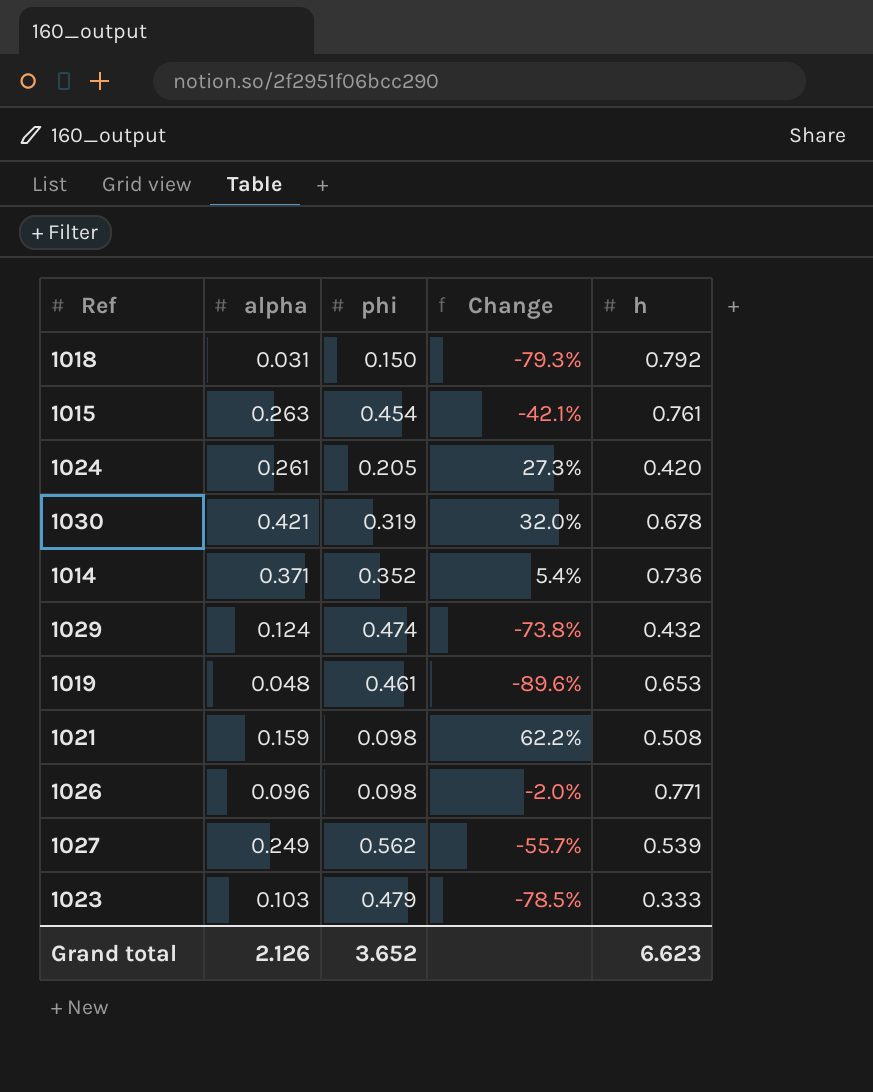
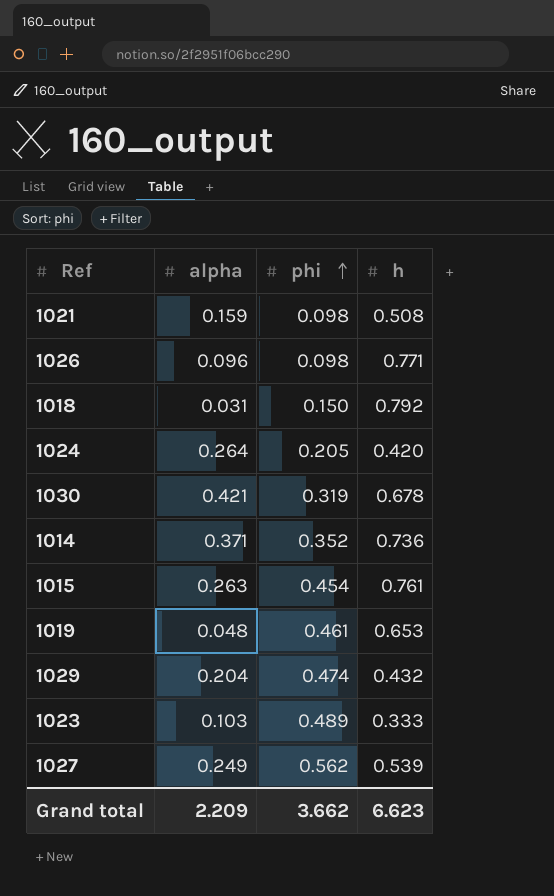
row order: none -> phi ascending
column Change | formula: ([alpha] - [phi]) / [phi] -> none
1024 | alpha: 0.261 -> 0.264
1029 | alpha: 0.124 -> 0.204
1023 | phi: 0.479 -> 0.489
Grand total | alpha: 2.126 -> 2.209
Grand total | phi: 3.652 -> 3.662

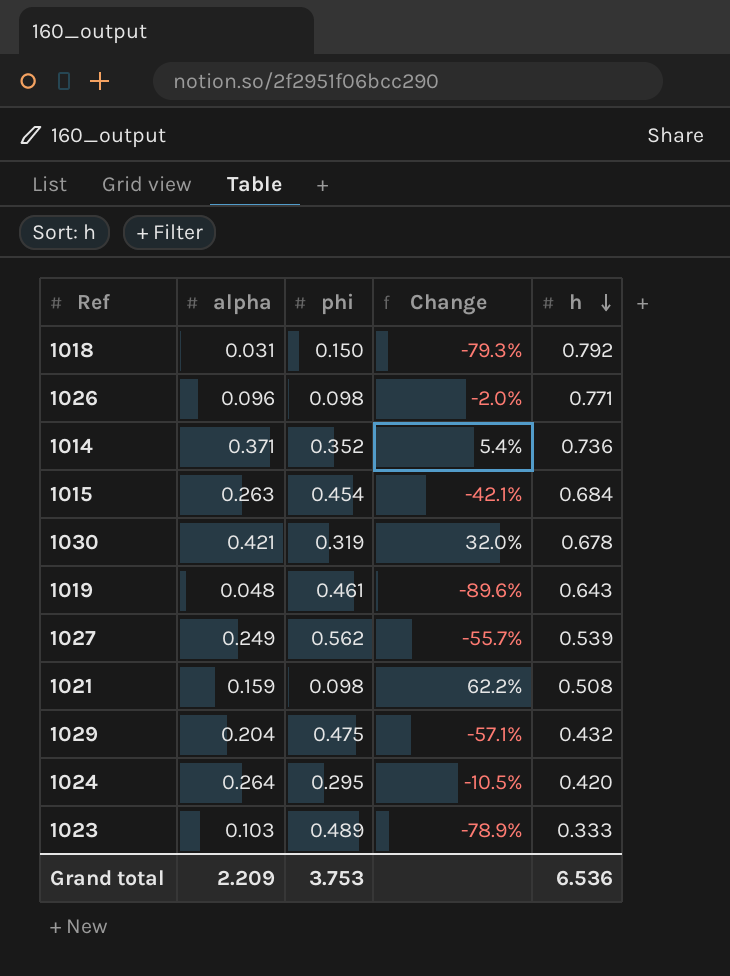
row order: phi ascending -> h descending
column Change | formula: none -> ([alpha] - [phi]) / [phi]
1015 | h: 0.761 -> 0.684
1019 | h: 0.653 -> 0.643
1029 | phi: 0.474 -> 0.475
1024 | phi: 0.205 -> 0.295
Grand total | phi: 3.662 -> 3.753
Grand total | h: 6.623 -> 6.536

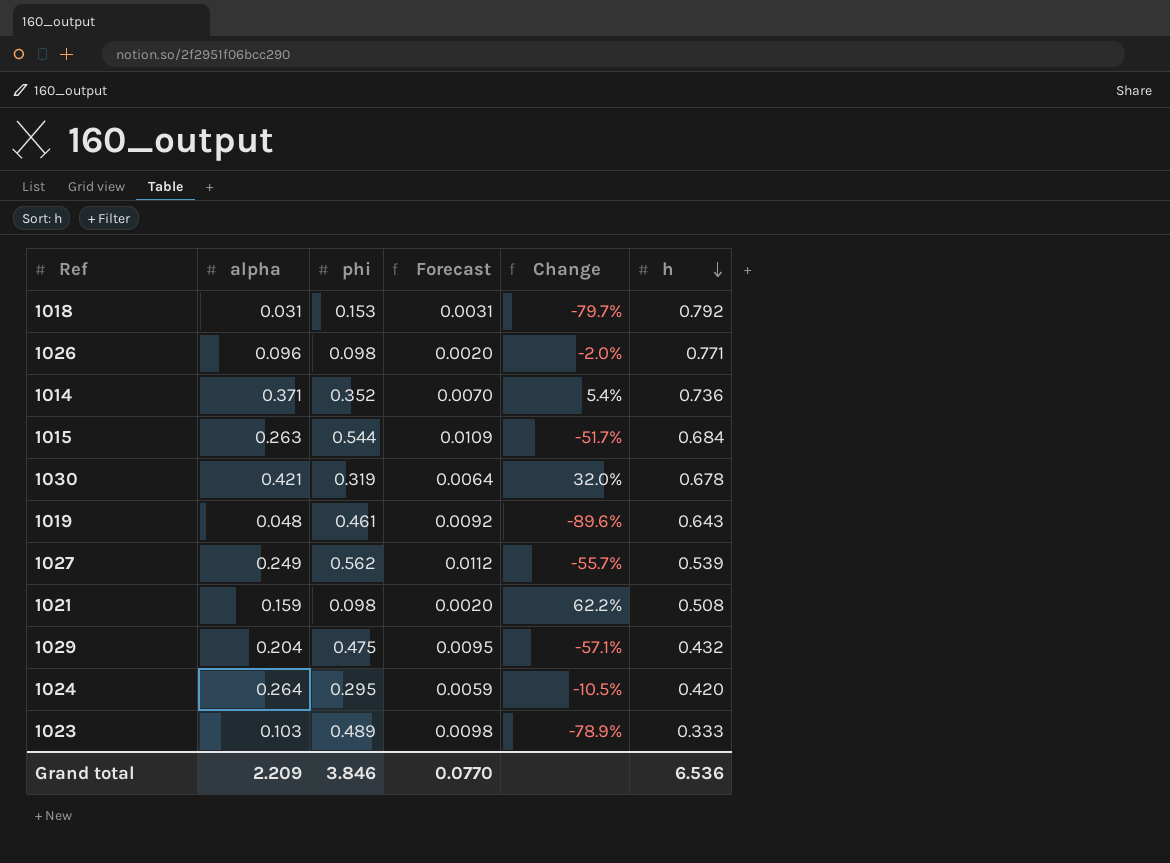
column Forecast | formula: none -> [phi] * 0.02
1018 | phi: 0.150 -> 0.153
1018 | Change: -79.3% -> -79.7%
1015 | phi: 0.454 -> 0.544
1015 | Change: -42.1% -> -51.7%
Grand total | phi: 3.753 -> 3.846

